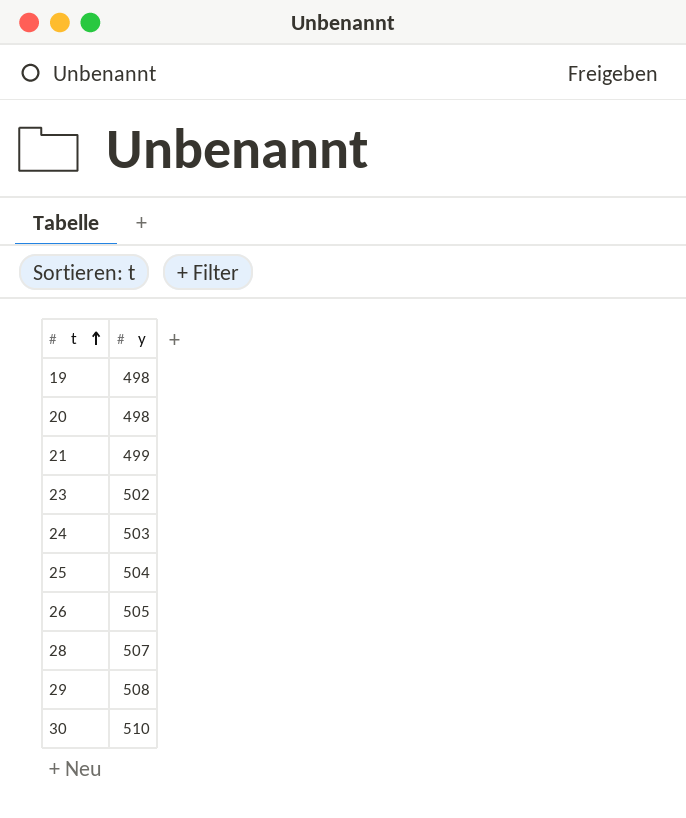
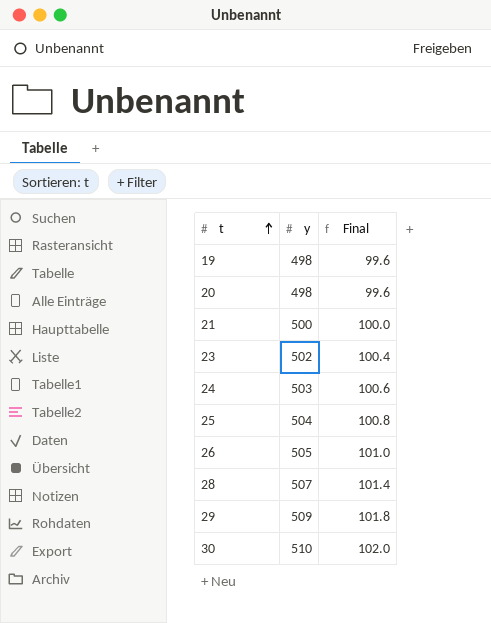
column Final | formula: none -> [y] * 0.2
21 | y: 499 -> 500
29 | y: 508 -> 509

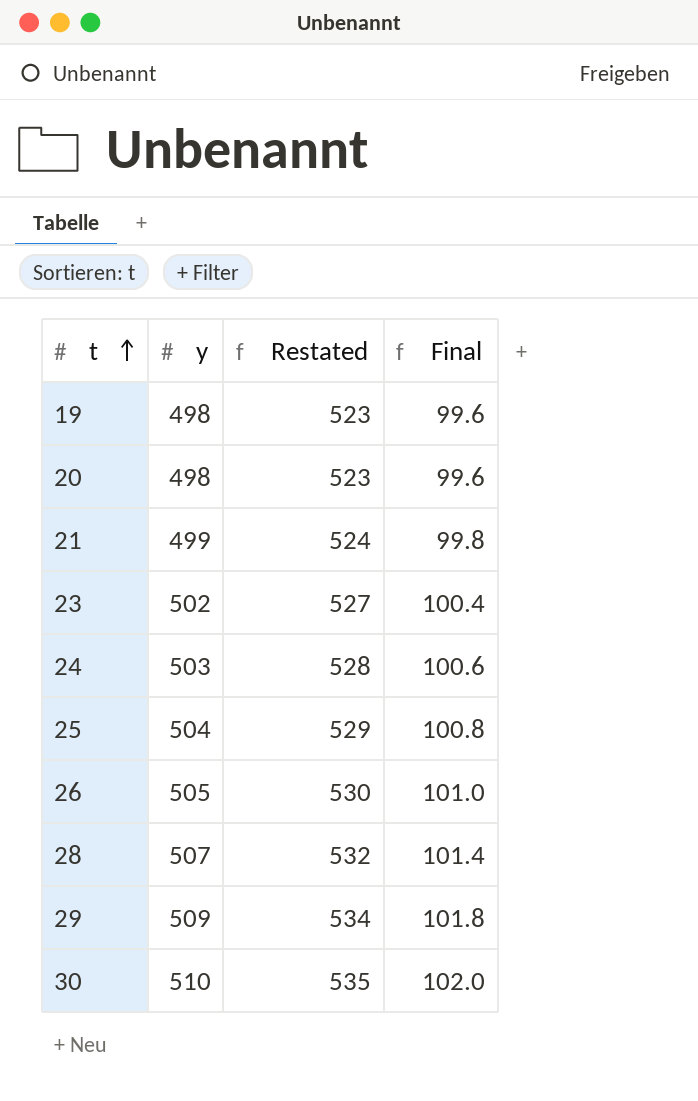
column Restated | formula: none -> [y] + 25
21 | y: 500 -> 499
21 | Final: 100.0 -> 99.8

